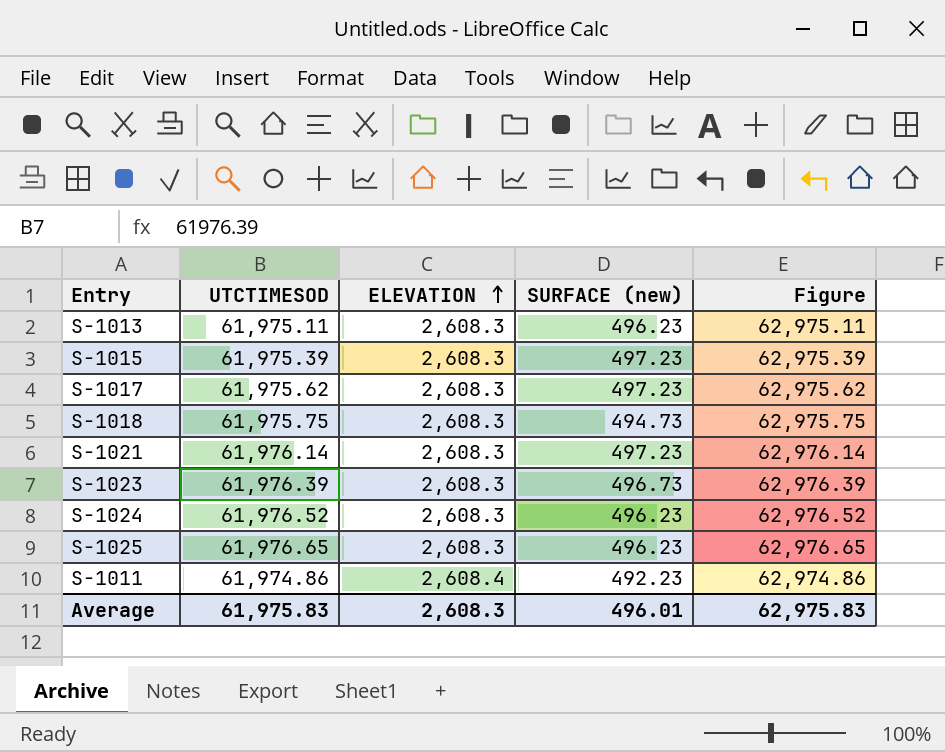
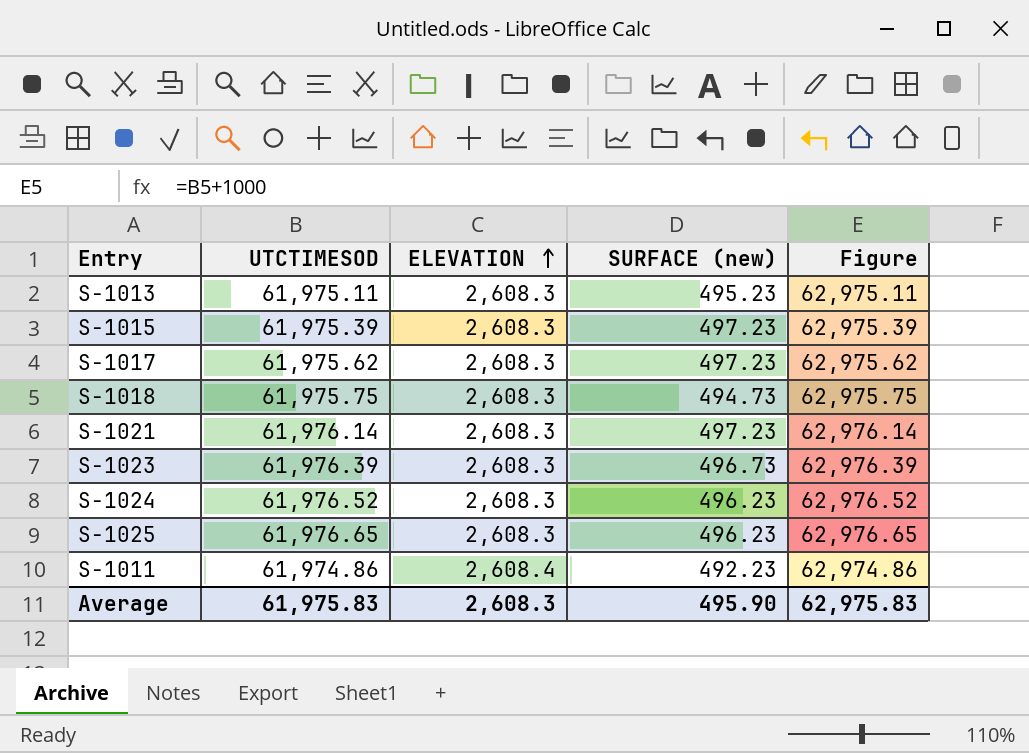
S-1013 | SURFACE (new): 496.23 -> 495.23
Average | SURFACE (new): 496.01 -> 495.90

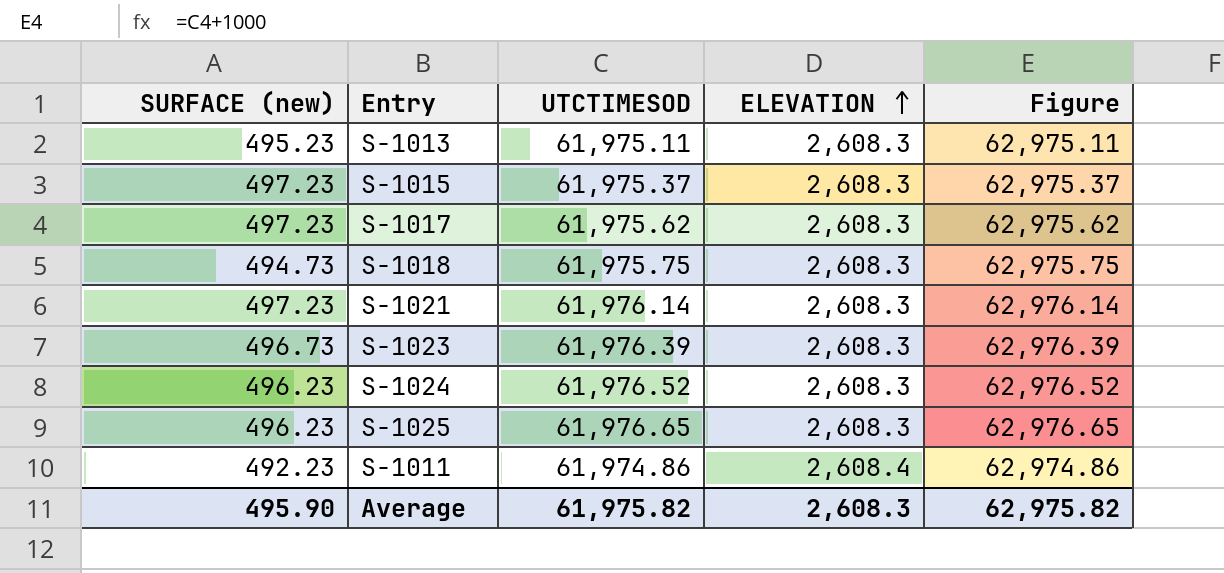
column SURFACE (new) | position: 4 -> 1
S-1015 | UTCTIMESOD: 61,975.39 -> 61,975.37
S-1015 | Figure: 62,975.39 -> 62,975.37
Average | UTCTIMESOD: 61,975.83 -> 61,975.82
Average | Figure: 62,975.83 -> 62,975.82

